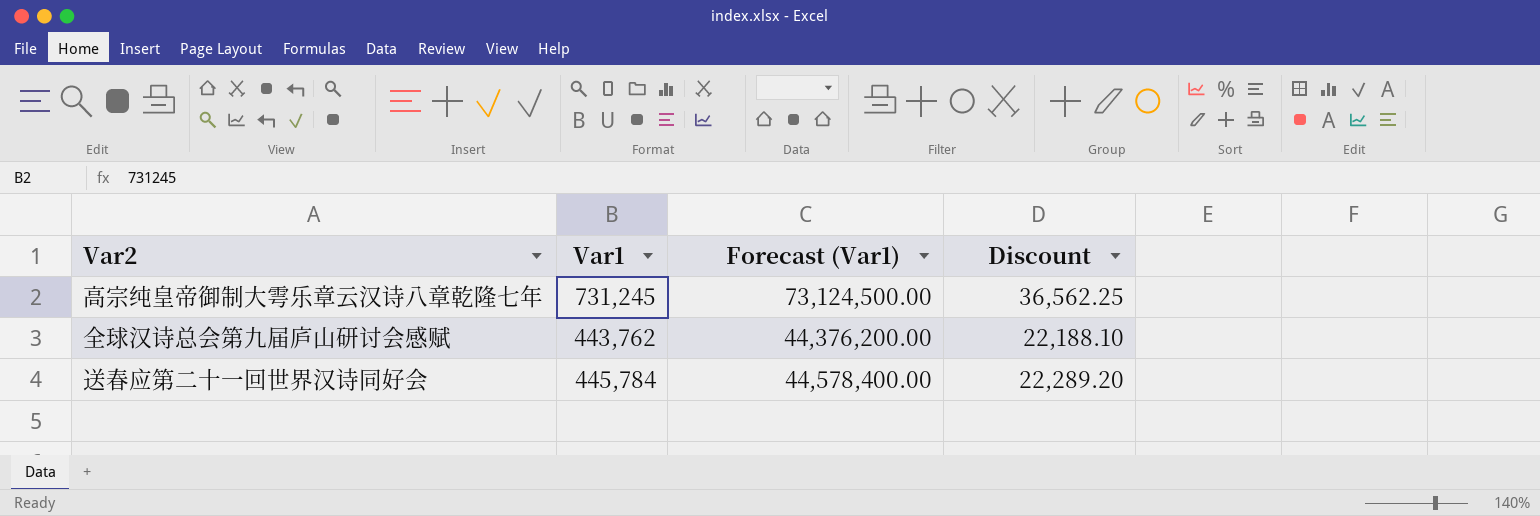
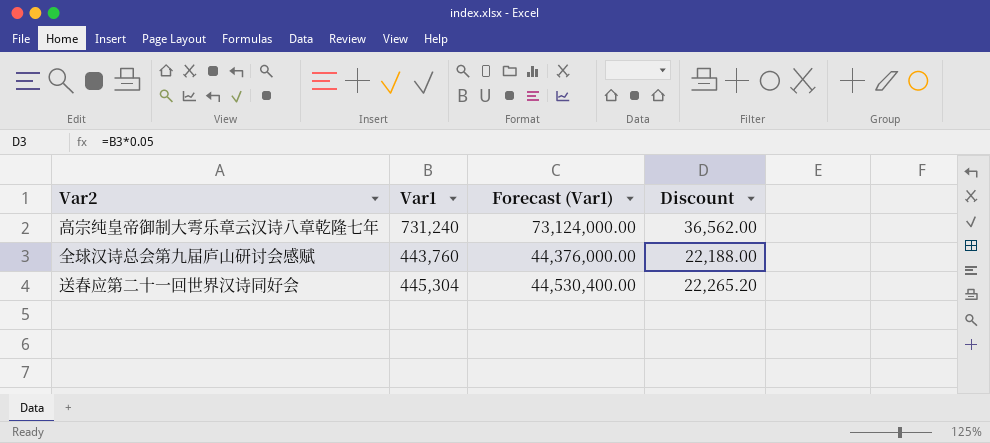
高宗纯皇帝御制大雩乐章云汉诗八章乾隆七年 | Var1: 731,245 -> 731,240
高宗纯皇帝御制大雩乐章云汉诗八章乾隆七年 | Forecast (Var1): 73,124,500.00 -> 73,124,000.00
高宗纯皇帝御制大雩乐章云汉诗八章乾隆七年 | Discount: 36,562.25 -> 36,562.00
全球汉诗总会第九届庐山研讨会感赋 | Var1: 443,762 -> 443,760
全球汉诗总会第九届庐山研讨会感赋 | Forecast (Var1): 44,376,200.00 -> 44,376,000.00
全球汉诗总会第九届庐山研讨会感赋 | Discount: 22,188.10 -> 22,188.00
送春应第二十一回世界汉诗同好会 | Var1: 445,784 -> 445,304
送春应第二十一回世界汉诗同好会 | Forecast (Var1): 44,578,400.00 -> 44,530,400.00
送春应第二十一回世界汉诗同好会 | Discount: 22,289.20 -> 22,265.20

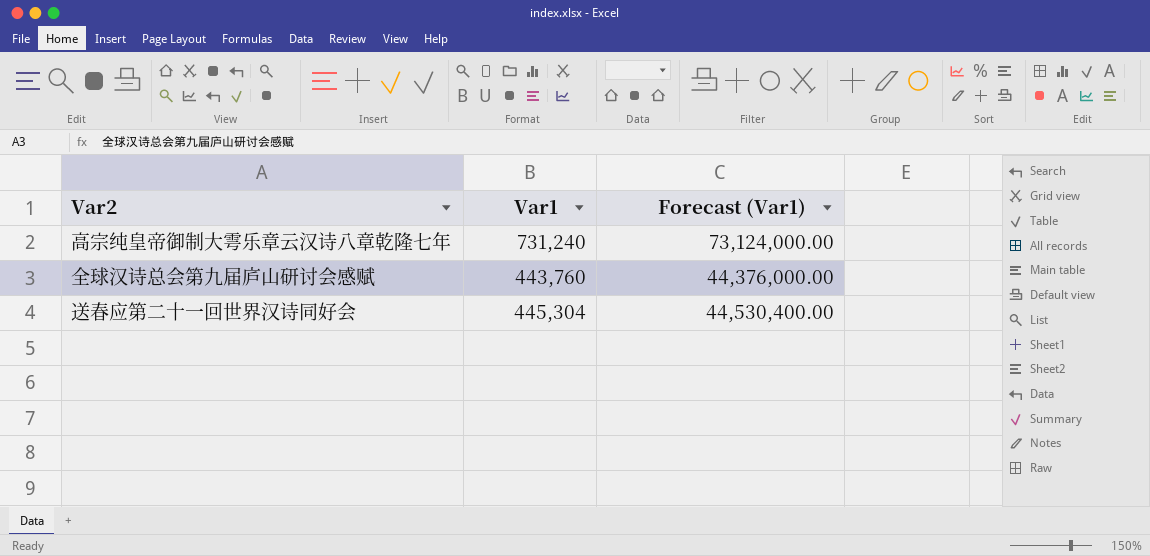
column Discount | formula: [Var1] * 0.05 -> none

